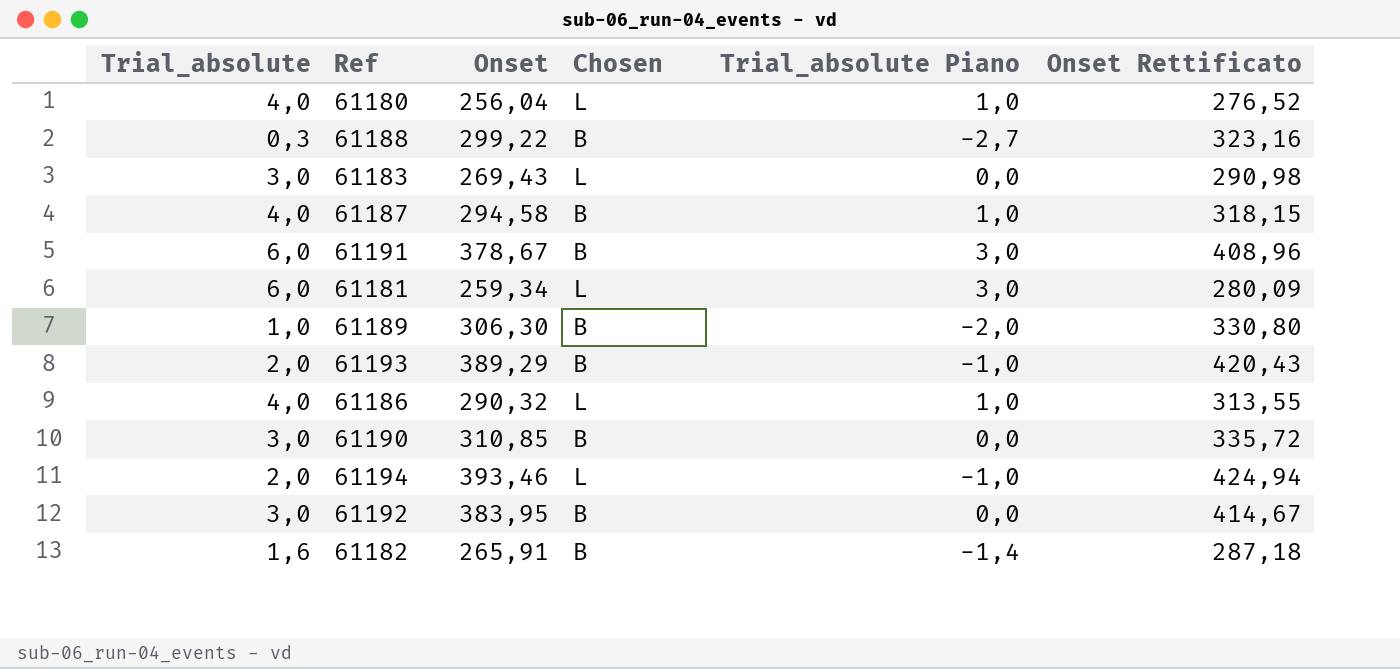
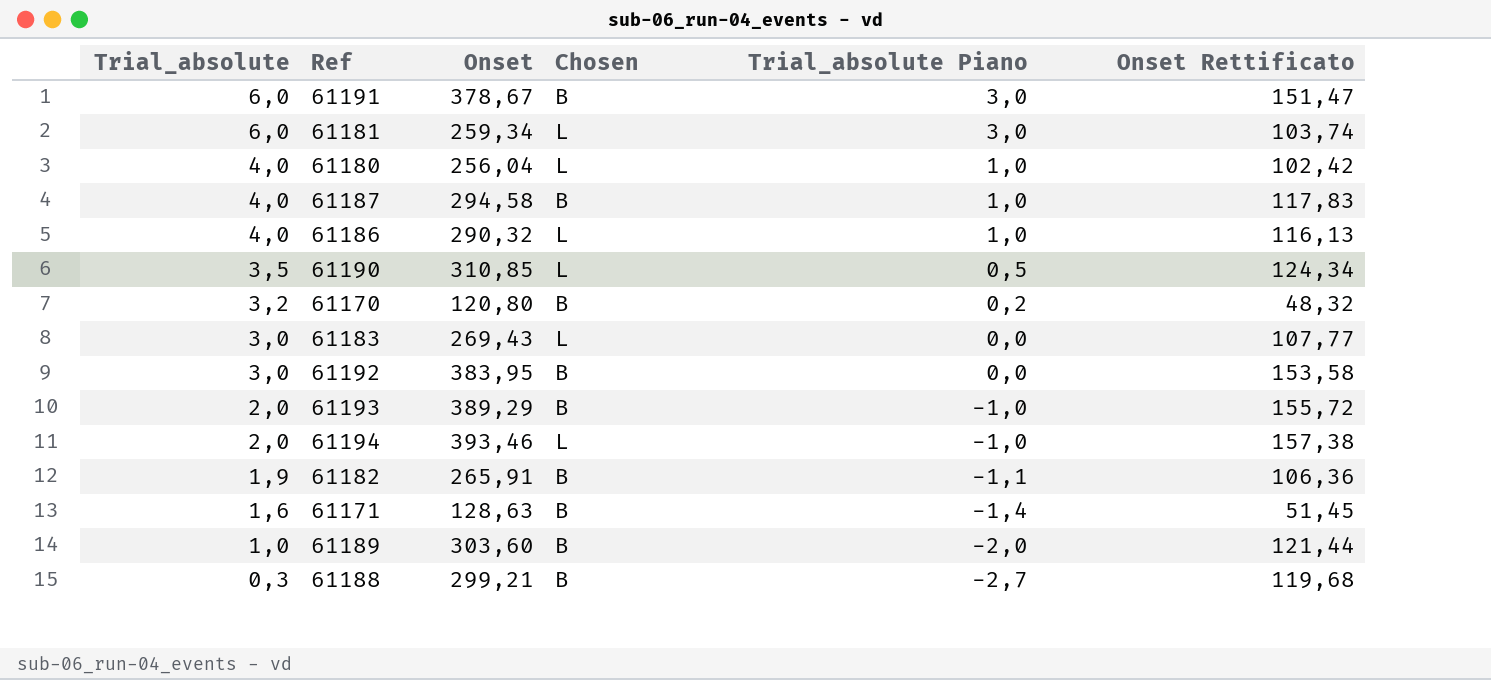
row order: none -> Trial_absolute descending
column Onset Rettificato | formula: [Onset] * 1,08 -> [Onset] * 0,4
61190 | Trial_absolute: 3,0 -> 3,5
61190 | Chosen: B -> L
61190 | Trial_absolute Piano: 0,0 -> 0,5
row 61170: none -> 3,2 | 120,80 | B | 0,2 | 48,32
61182 | Trial_absolute: 1,6 -> 1,9
61182 | Trial_absolute Piano: -1,4 -> -1,1
row 61171: none -> 1,6 | 128,63 | B | -1,4 | 51,45
61189 | Onset: 306,30 -> 303,60
61188 | Onset: 299,22 -> 299,21

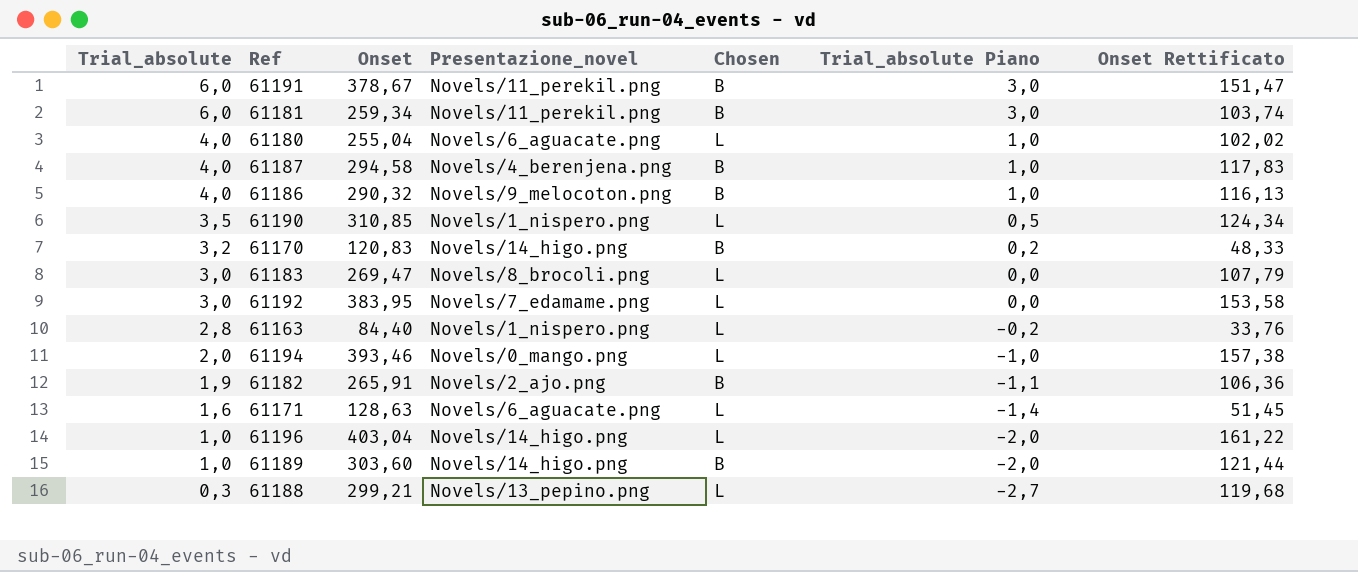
column Presentazione_novel | position: none -> 4
row 61193: 2,0 | 389,29 | B | -1,0 | 155,72 -> none
61181 | Chosen: L -> B
61180 | Onset: 256,04 -> 255,04
61180 | Onset Rettificato: 102,42 -> 102,02
61186 | Chosen: L -> B
61170 | Onset: 120,80 -> 120,83
61170 | Onset Rettificato: 48,32 -> 48,33
61183 | Onset: 269,43 -> 269,47
61183 | Onset Rettificato: 107,77 -> 107,79
61192 | Chosen: B -> L
row 61163: none -> 2,8 | 84,40 | Novels/1_nispero.png | L | -0,2 | 33,76
61171 | Chosen: B -> L
row 61196: none -> 1,0 | 403,04 | Novels/14_higo.png | L | -2,0 | 161,22
61188 | Chosen: B -> L

